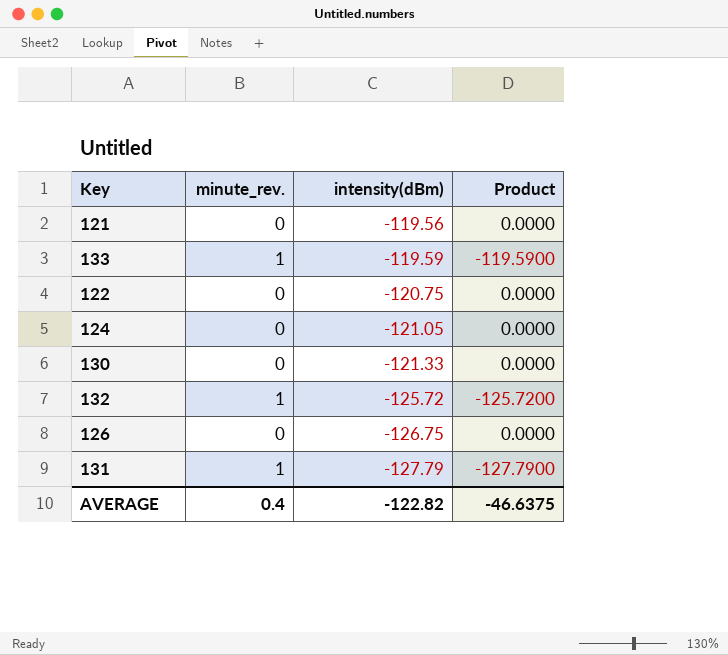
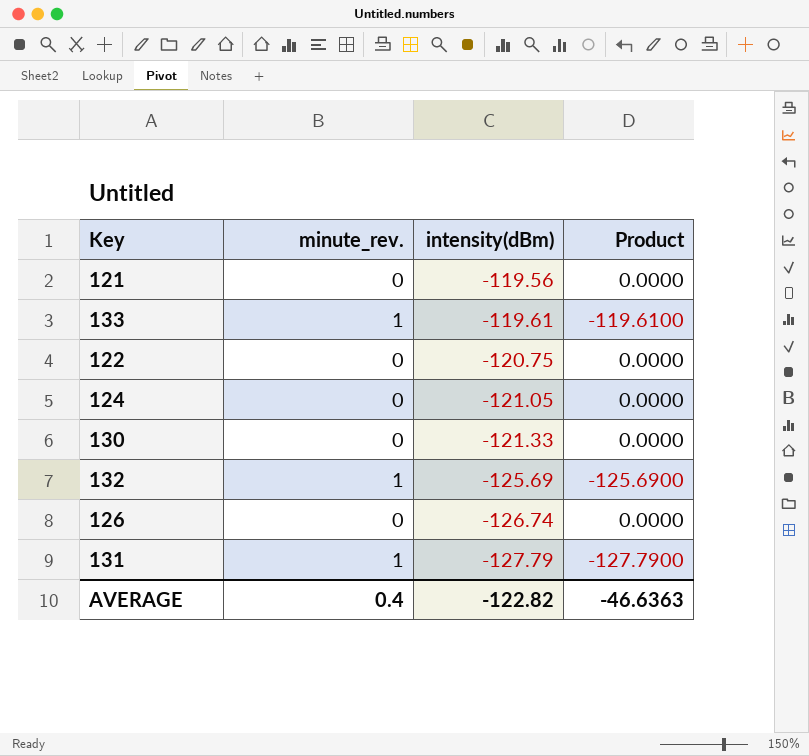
133 | intensity(dBm): -119.59 -> -119.61
133 | Product: -119.5900 -> -119.6100
132 | intensity(dBm): -125.72 -> -125.69
132 | Product: -125.7200 -> -125.6900
126 | intensity(dBm): -126.75 -> -126.74
AVERAGE | Product: -46.6375 -> -46.6363

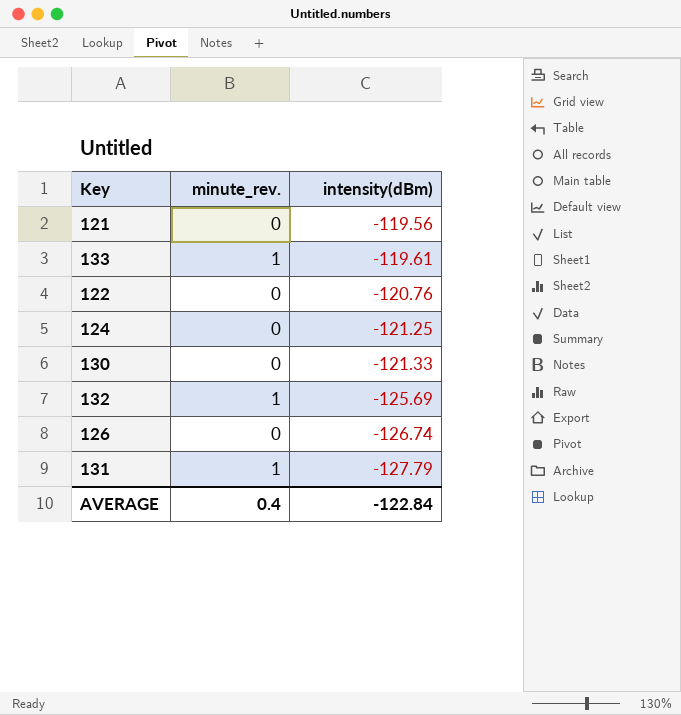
column Product | formula: [minute_rev.] * [intensity(dBm)] -> none
122 | intensity(dBm): -120.75 -> -120.76
124 | intensity(dBm): -121.05 -> -121.25
AVERAGE | intensity(dBm): -122.82 -> -122.84

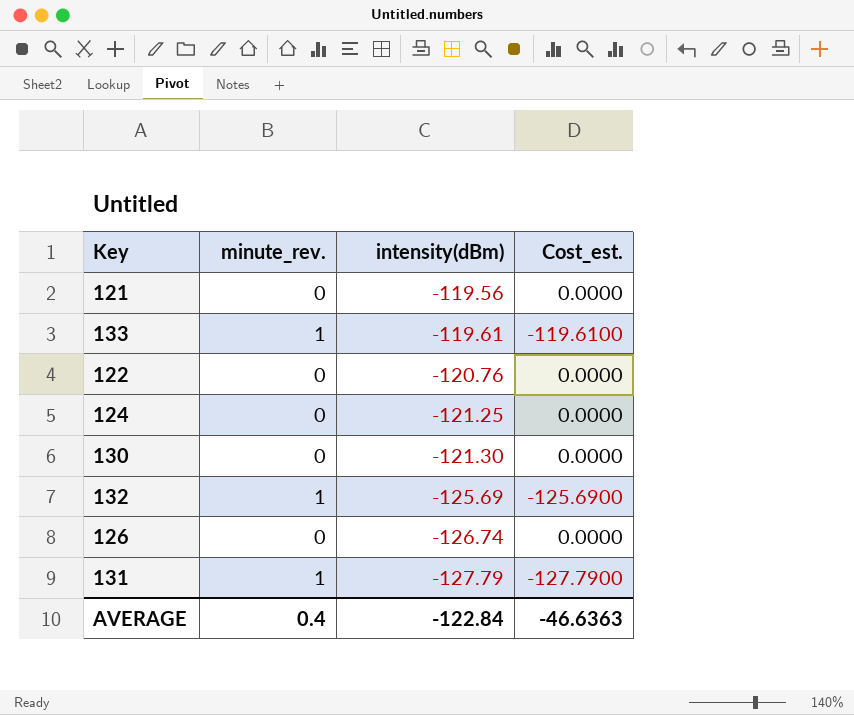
column Cost_est. | formula: none -> [minute_rev.] * [intensity(dBm)]
130 | intensity(dBm): -121.33 -> -121.30

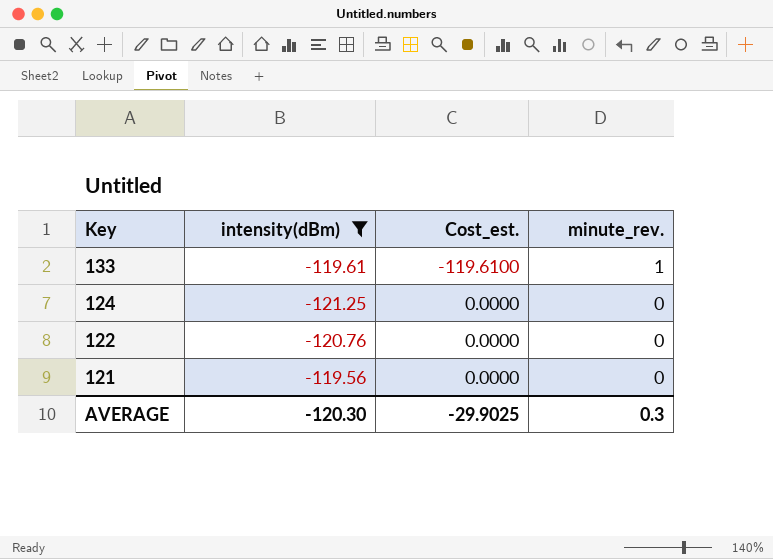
filter: none -> intensity(dBm) >= -121.25
row order: intensity(dBm) descending -> Key descending
column minute_rev. | position: 2 -> 4
AVERAGE | intensity(dBm): -122.84 -> -120.30
AVERAGE | Cost_est.: -46.6363 -> -29.9025
AVERAGE | minute_rev.: 0.4 -> 0.3

